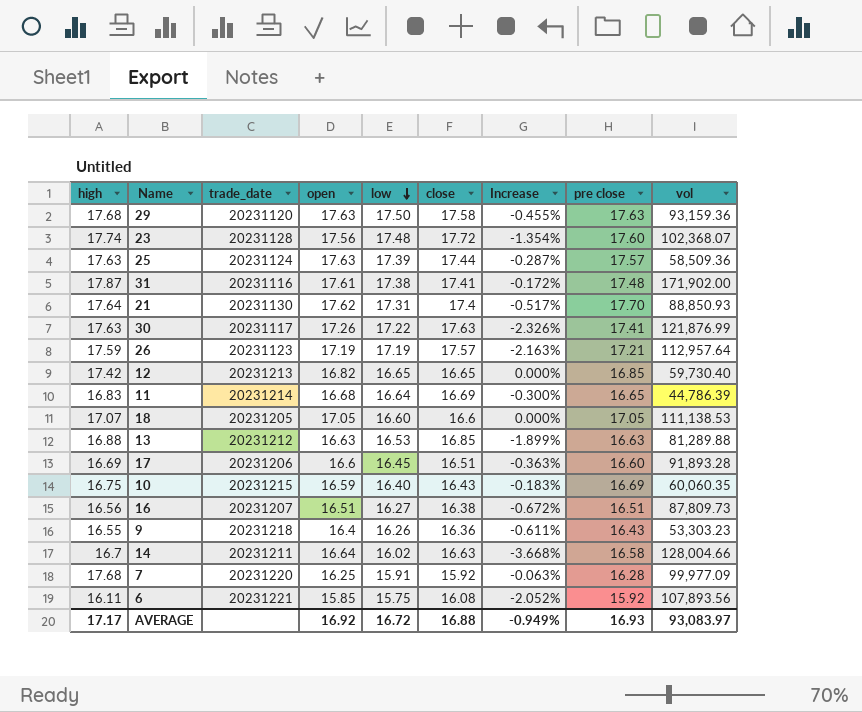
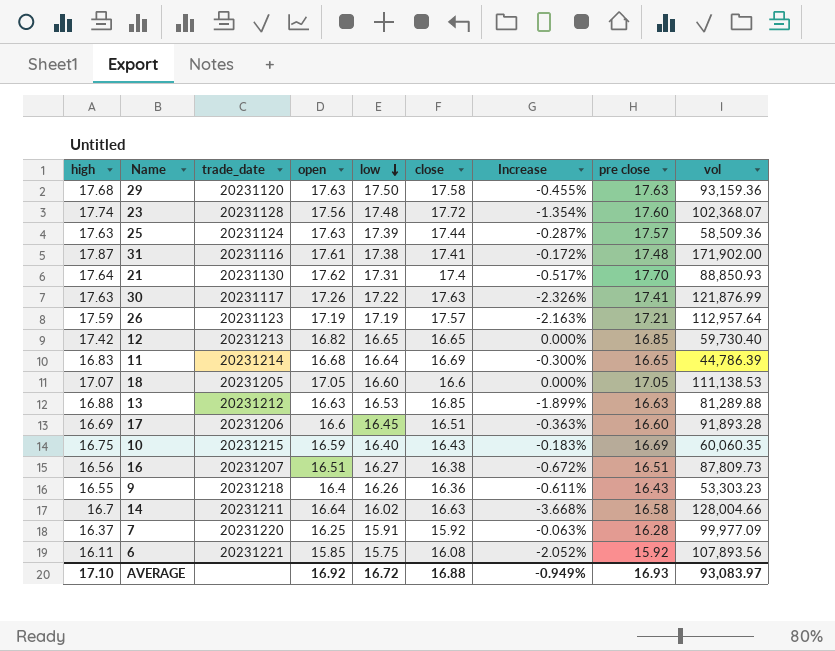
7 | high: 17.68 -> 16.37
AVERAGE | high: 17.17 -> 17.10

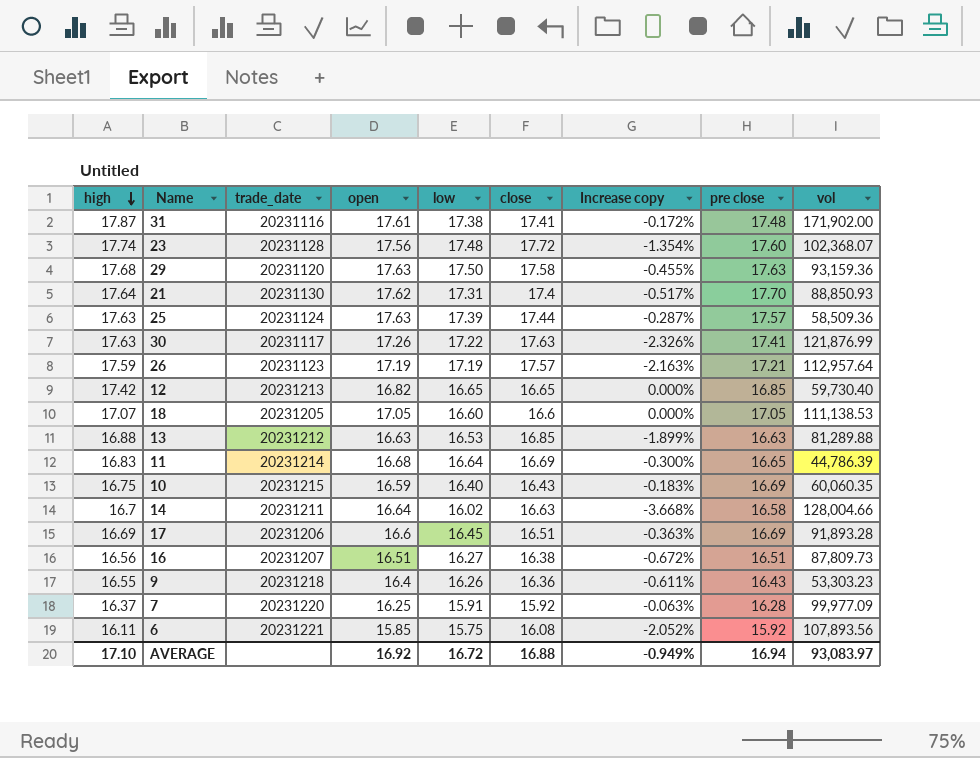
row order: low descending -> high descending
column name: Increase -> Increase copy
17 | pre close: 16.60 -> 16.69
AVERAGE | pre close: 16.93 -> 16.94

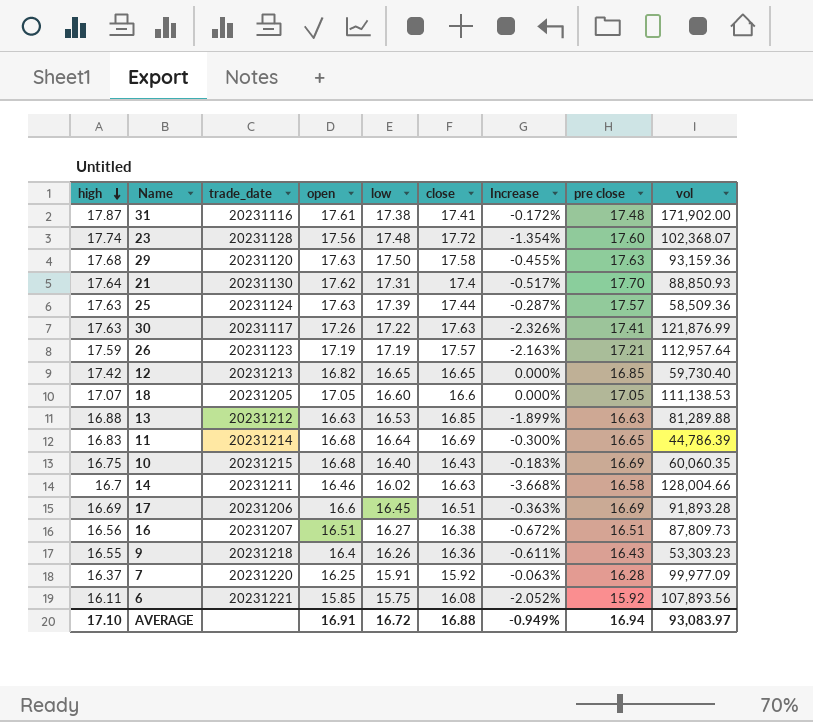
column name: Increase copy -> Increase
10 | open: 16.59 -> 16.68
14 | open: 16.64 -> 16.46
AVERAGE | open: 16.92 -> 16.91

